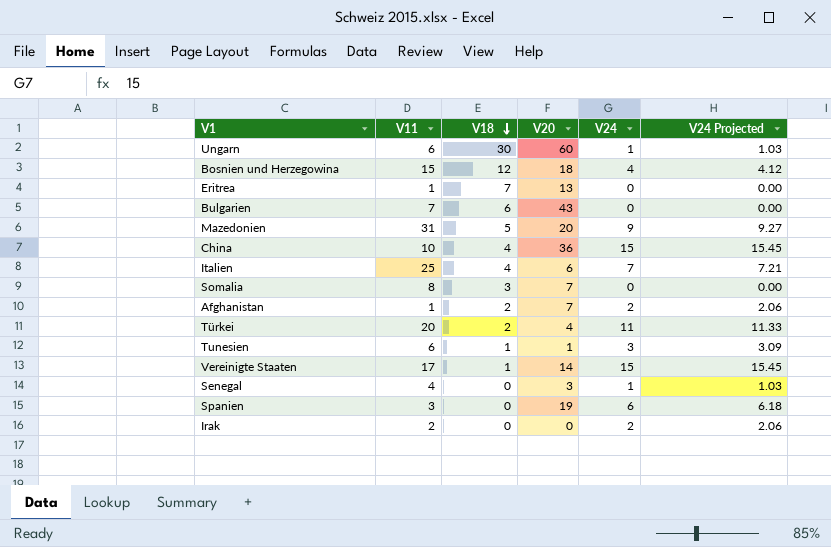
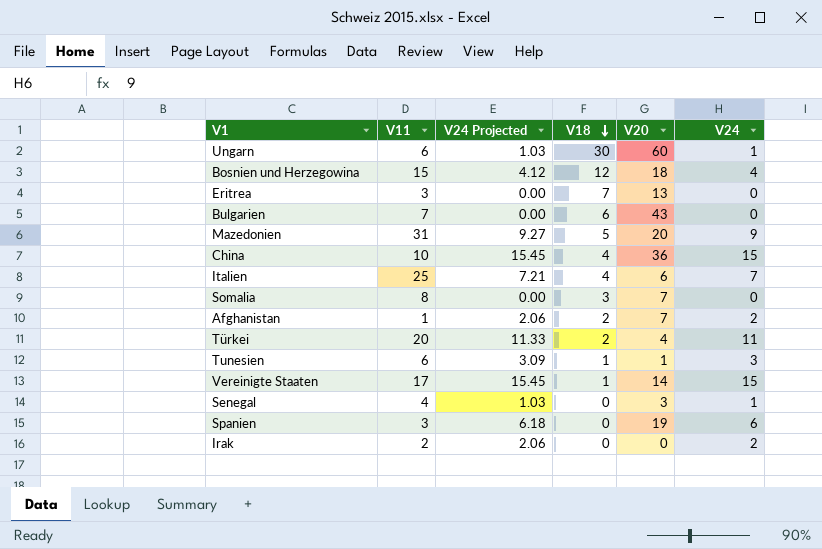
column V24 Projected | position: 6 -> 3
Eritrea | V11: 1 -> 3

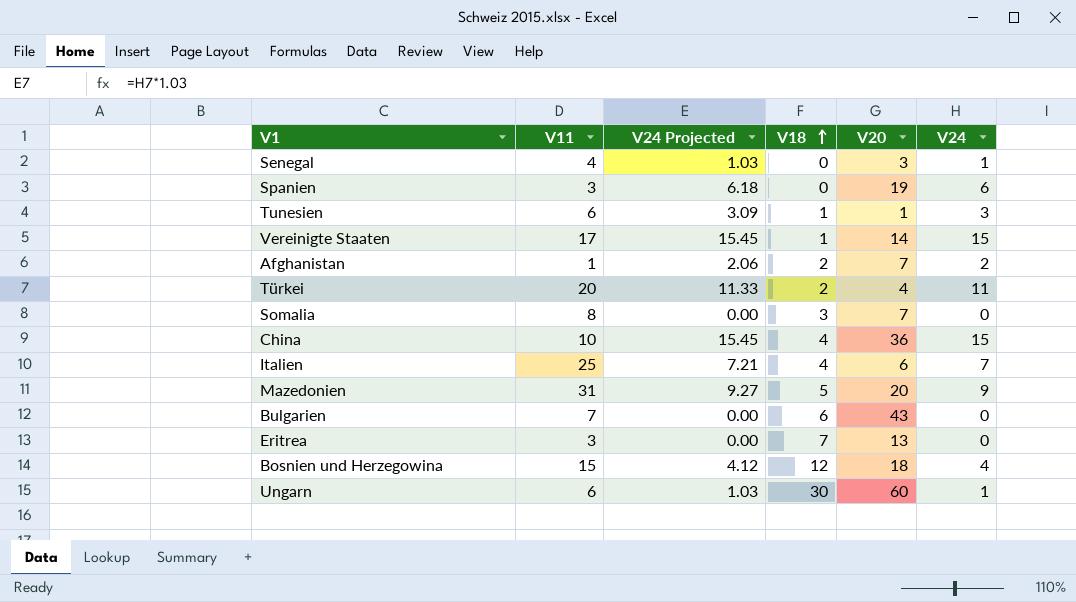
row order: V18 descending -> V18 ascending
row Irak: 2 | 2.06 | 0 | 0 | 2 -> none

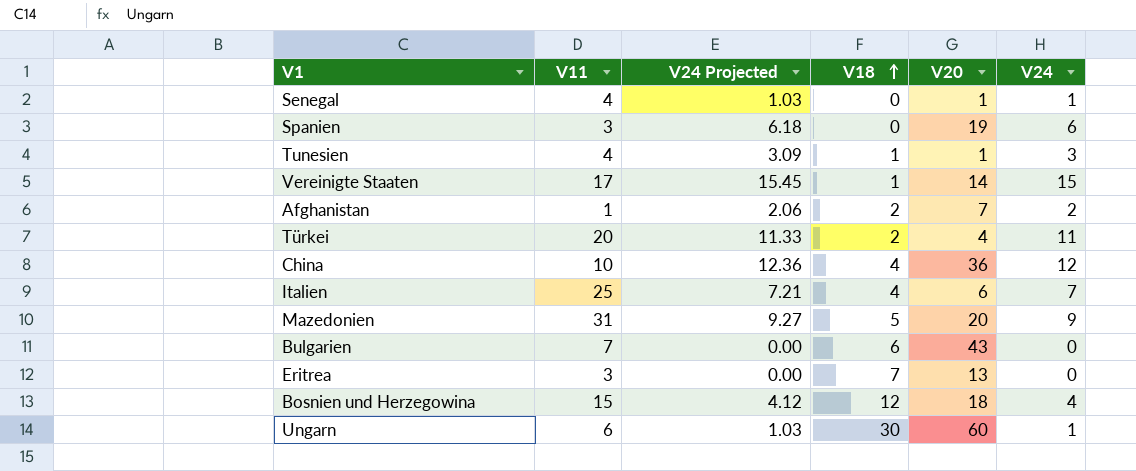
row Somalia: 8 | 0.00 | 3 | 7 | 0 -> none
Senegal | V20: 3 -> 1
Tunesien | V11: 6 -> 4
China | V24 Projected: 15.45 -> 12.36
China | V24: 15 -> 12

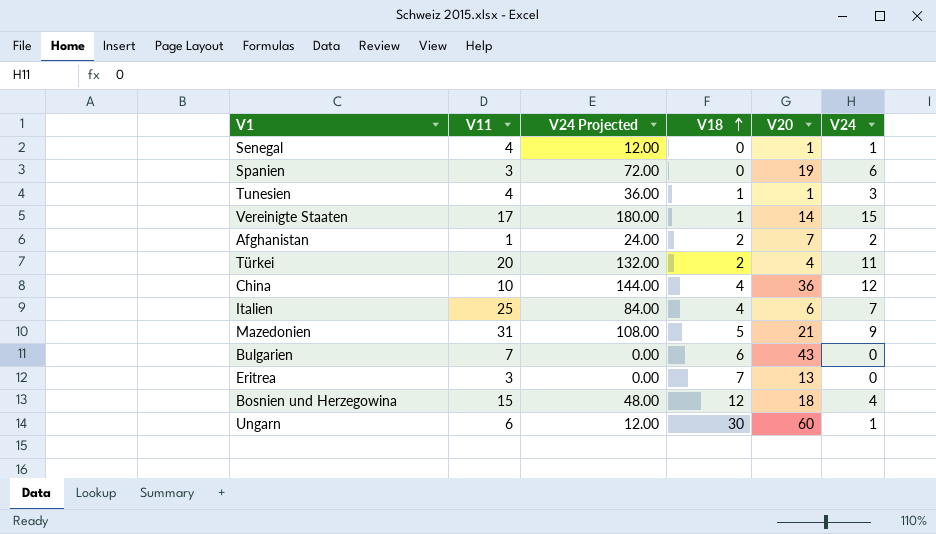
column V24 Projected | formula: [V24] * 1.03 -> [V24] * 12
Mazedonien | V20: 20 -> 21

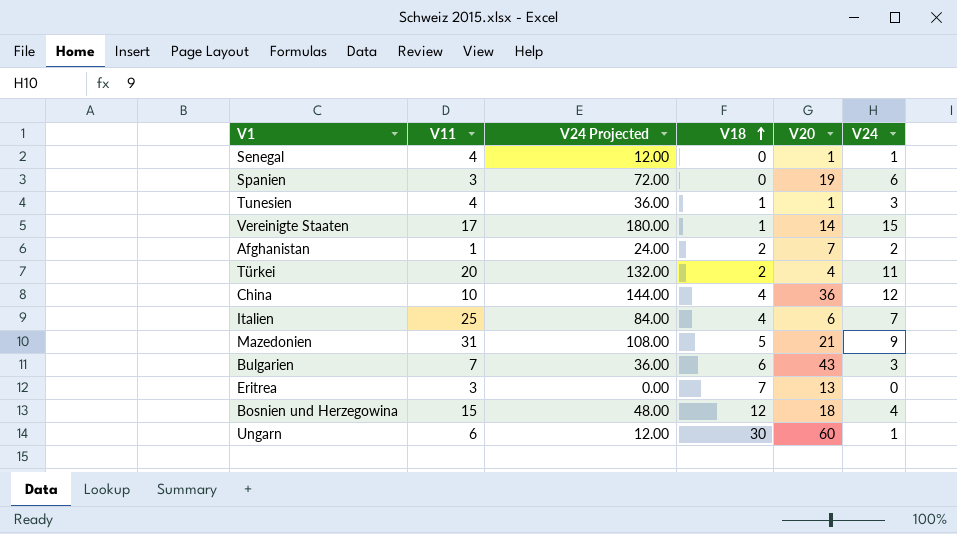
Bulgarien | V24 Projected: 0.00 -> 36.00
Bulgarien | V24: 0 -> 3

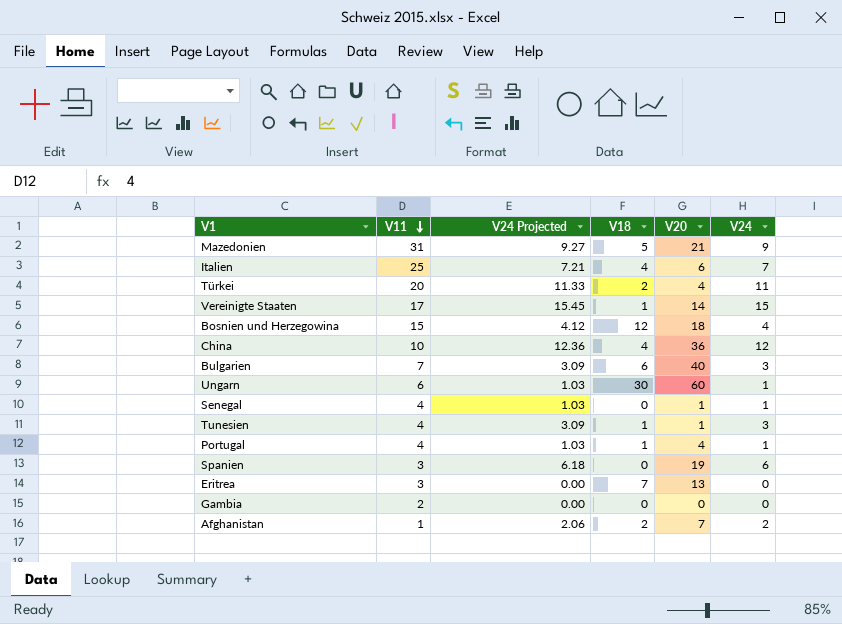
row order: V18 ascending -> V11 descending
column V24 Projected | formula: [V24] * 12 -> [V24] * 1.03
Bulgarien | V20: 43 -> 40
row Portugal: none -> 4 | 1.03 | 1 | 4 | 1
row Gambia: none -> 2 | 0.00 | 0 | 0 | 0

